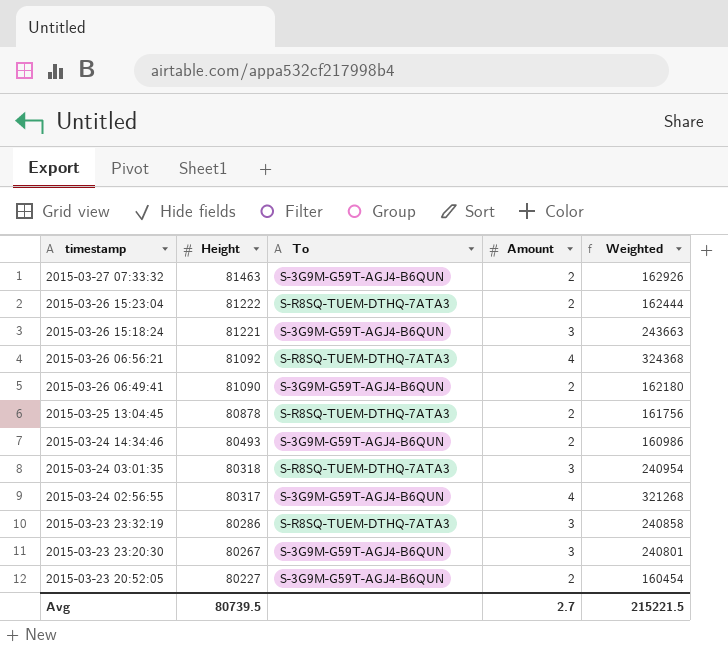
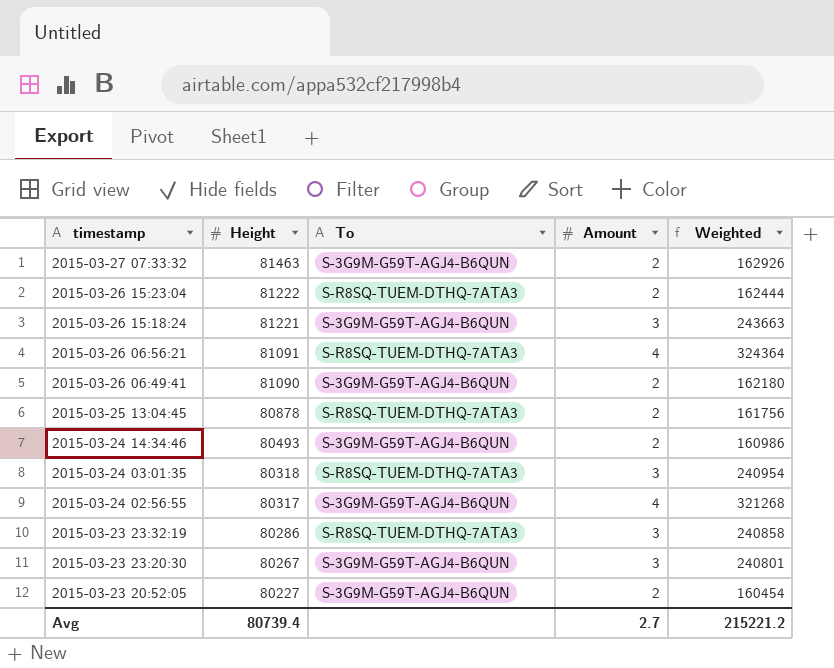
2015-03-26 06:56:21 | Height: 81092 -> 81091
2015-03-26 06:56:21 | Weighted: 324368 -> 324364
Avg | Height: 80739.5 -> 80739.4
Avg | Weighted: 215221.5 -> 215221.2

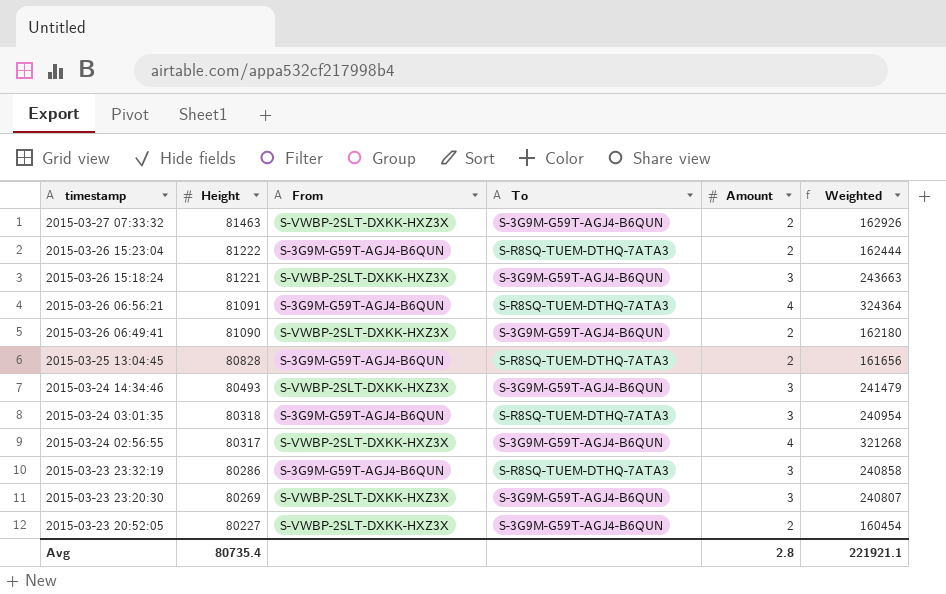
column From | position: none -> 3
2015-03-25 13:04:45 | Height: 80878 -> 80828
2015-03-25 13:04:45 | Weighted: 161756 -> 161656
2015-03-24 14:34:46 | Amount: 2 -> 3
2015-03-24 14:34:46 | Weighted: 160986 -> 241479
2015-03-23 23:20:30 | Height: 80267 -> 80269
2015-03-23 23:20:30 | Weighted: 240801 -> 240807
Avg | Height: 80739.4 -> 80735.4
Avg | Amount: 2.7 -> 2.8
Avg | Weighted: 215221.2 -> 221921.1

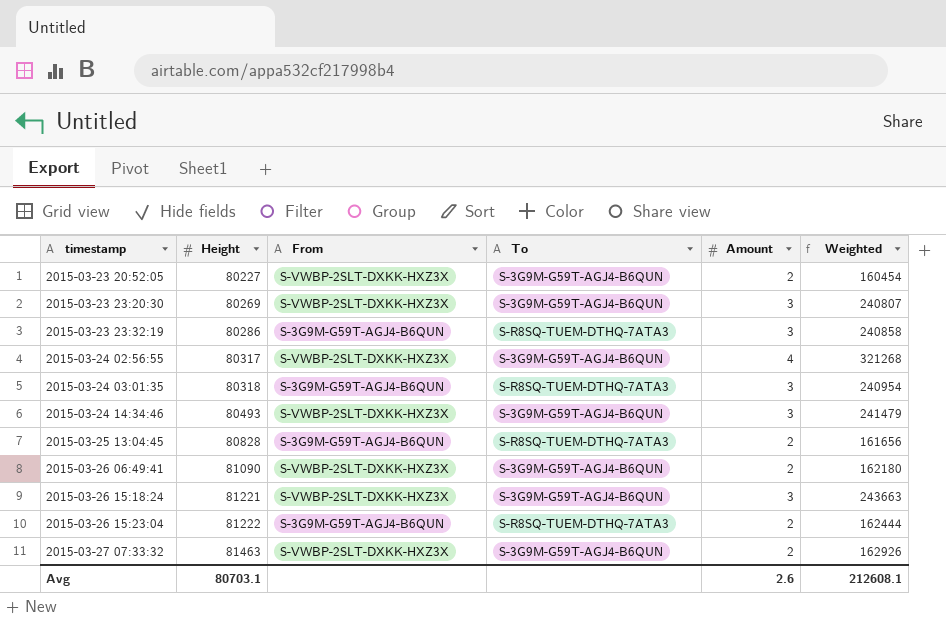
row order: timestamp descending -> timestamp ascending
row 2015-03-26 06:56:21: 81091 | S-3G9M-G59T-AGJ4-B6QUN | S-R8SQ-TUEM-DTHQ-7ATA3 | 4 | 324364 -> none
Avg | Height: 80735.4 -> 80703.1
Avg | Amount: 2.8 -> 2.6
Avg | Weighted: 221921.1 -> 212608.1

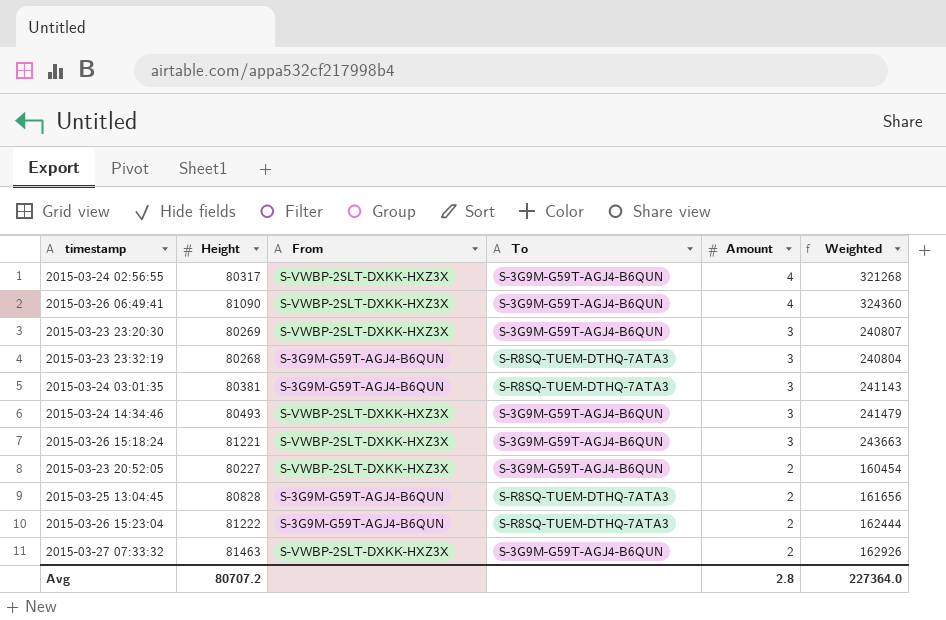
row order: timestamp ascending -> Amount descending
2015-03-26 06:49:41 | Amount: 2 -> 4
2015-03-26 06:49:41 | Weighted: 162180 -> 324360
2015-03-23 23:32:19 | Height: 80286 -> 80268
2015-03-23 23:32:19 | Weighted: 240858 -> 240804
2015-03-24 03:01:35 | Height: 80318 -> 80381
2015-03-24 03:01:35 | Weighted: 240954 -> 241143
Avg | Height: 80703.1 -> 80707.2
Avg | Amount: 2.6 -> 2.8
Avg | Weighted: 212608.1 -> 227364.0

